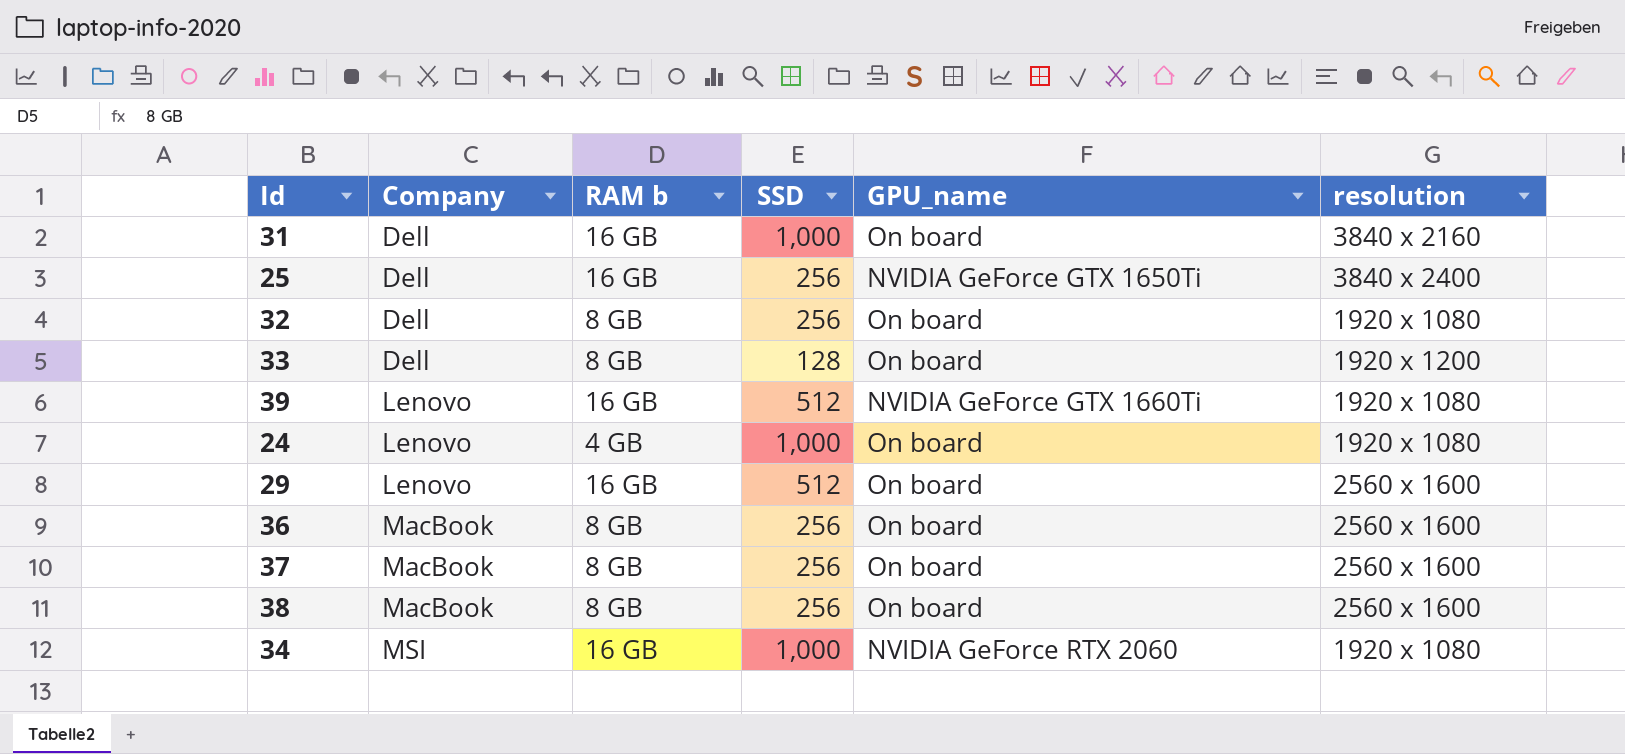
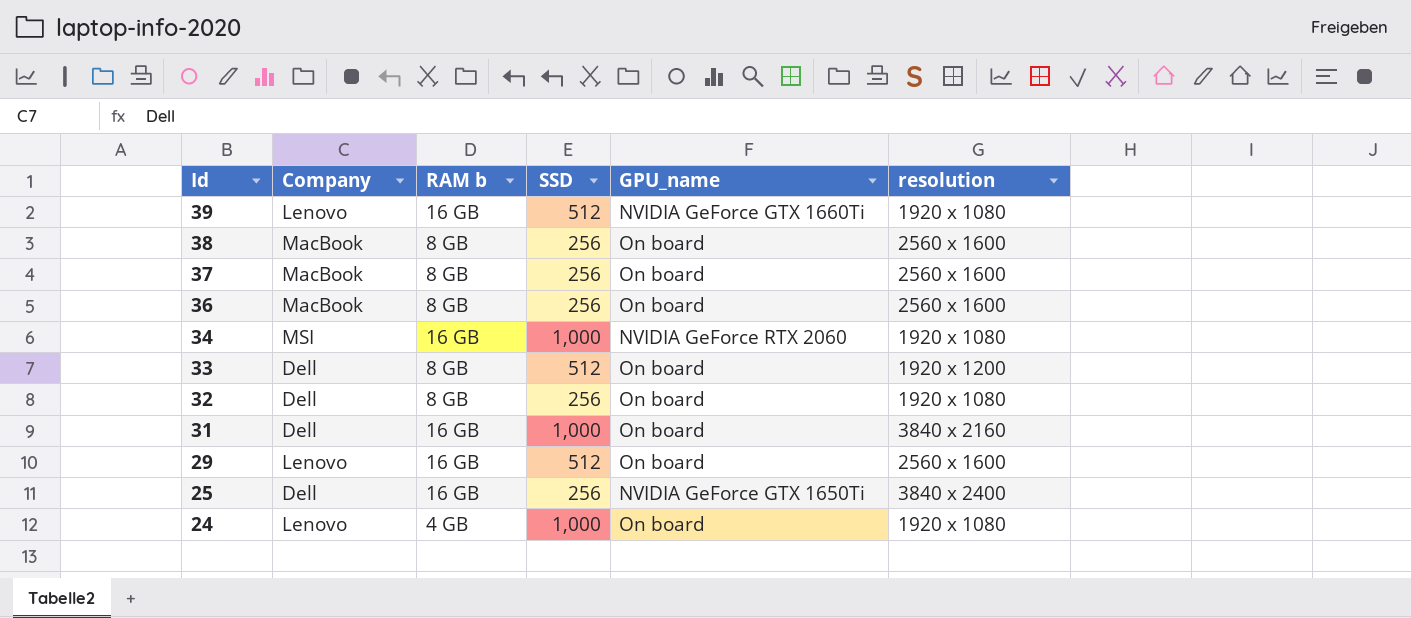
row order: Company ascending -> Id descending
33 | SSD: 128 -> 512

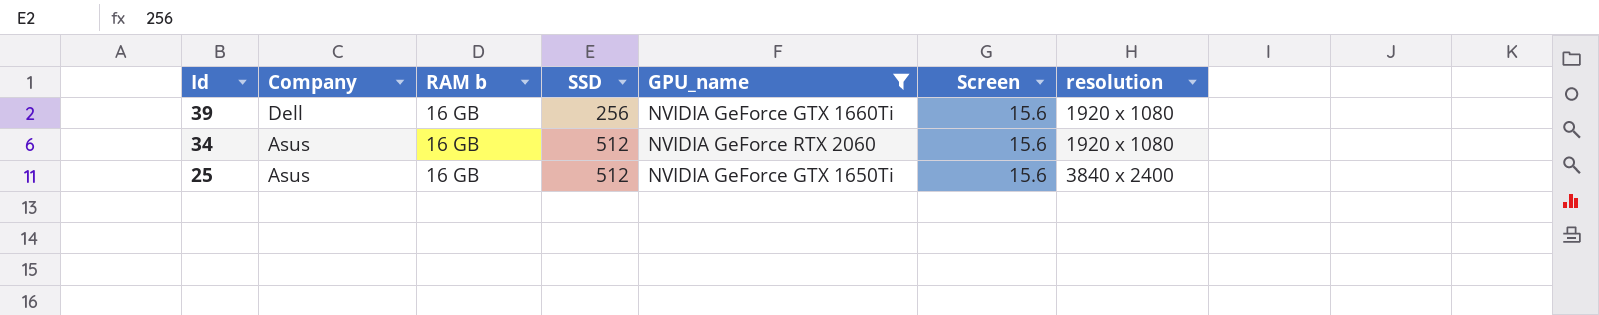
filter: none -> GPU_name != On board
column Screen | position: none -> 6
39 | Company: Lenovo -> Dell
39 | SSD: 512 -> 256
34 | Company: MSI -> Asus
34 | SSD: 1,000 -> 512
25 | Company: Dell -> Asus
25 | SSD: 256 -> 512

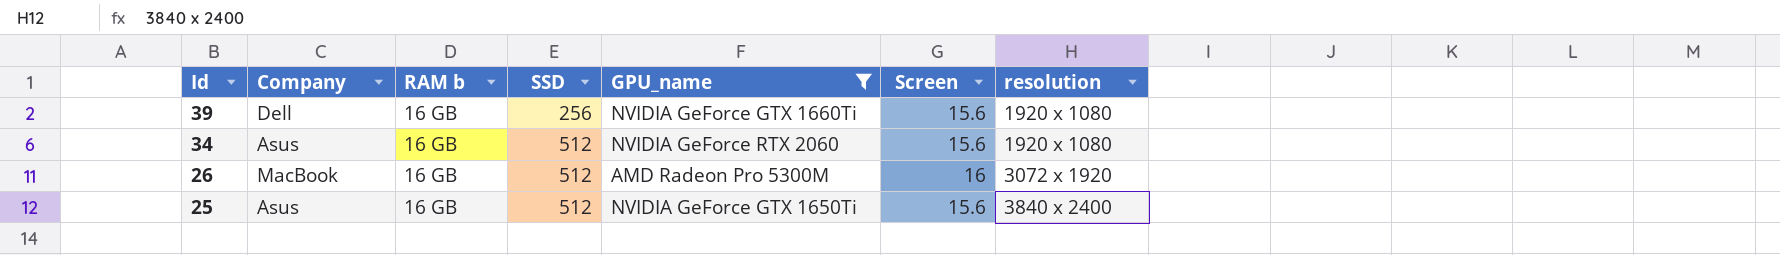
row 26: none -> MacBook | 16 GB | 512 | AMD Radeon Pro 5300M | 16 | 3072 x 1920

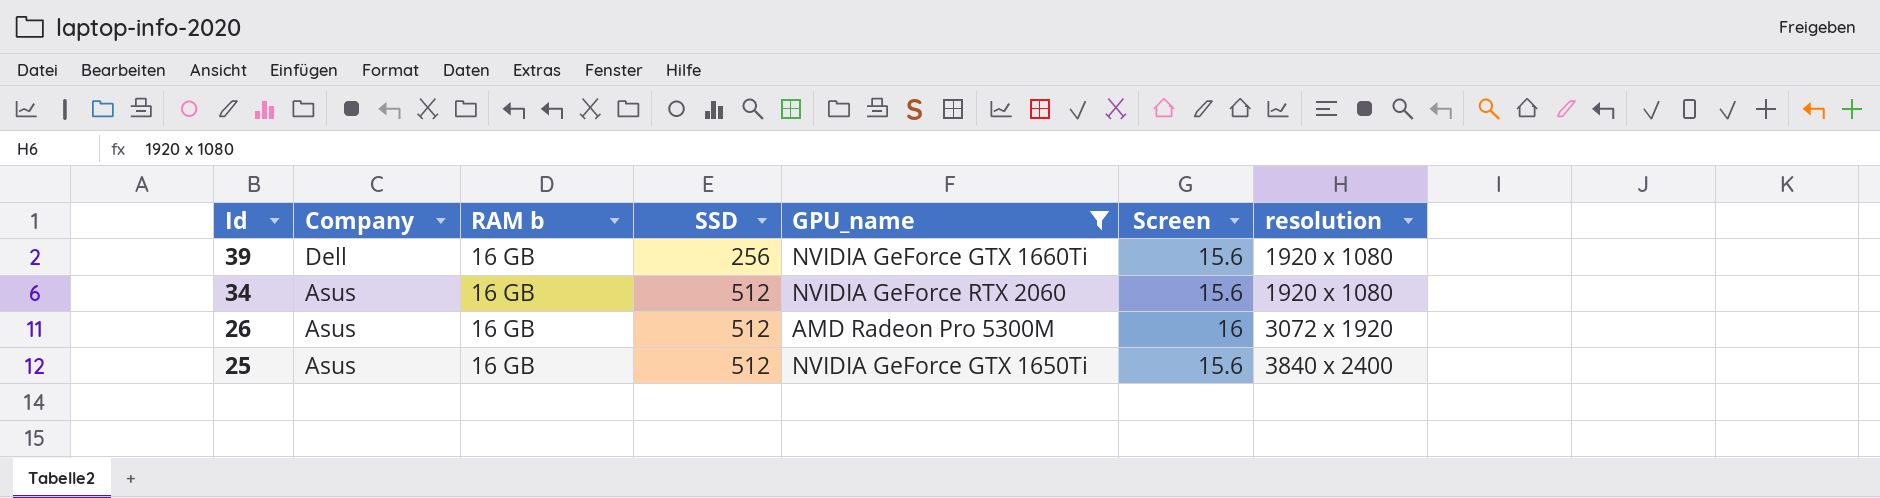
26 | Company: MacBook -> Asus

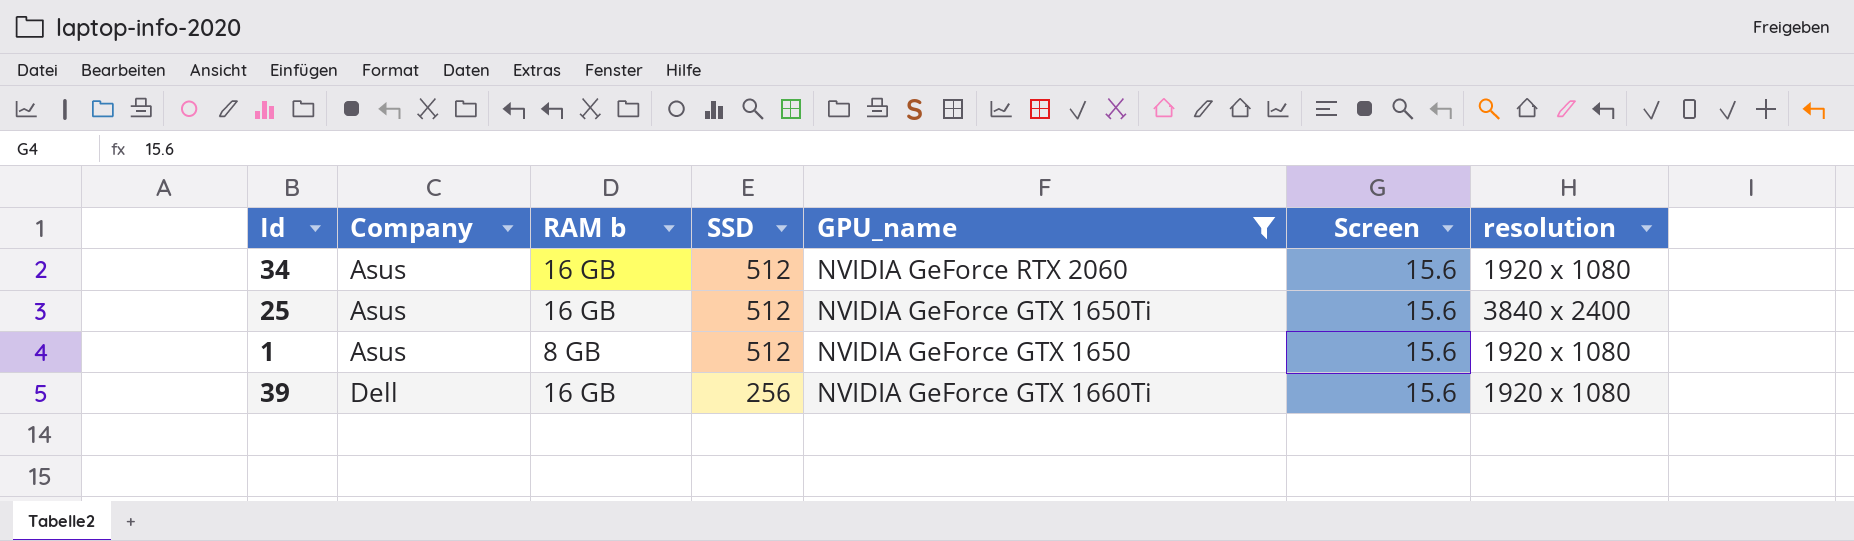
row order: Id descending -> Company ascending
row 26: Asus | 16 GB | 512 | AMD Radeon Pro 5300M | 16 | 3072 x 1920 -> none
row 1: none -> Asus | 8 GB | 512 | NVIDIA GeForce GTX 1650 | 15.6 | 1920 x 1080

